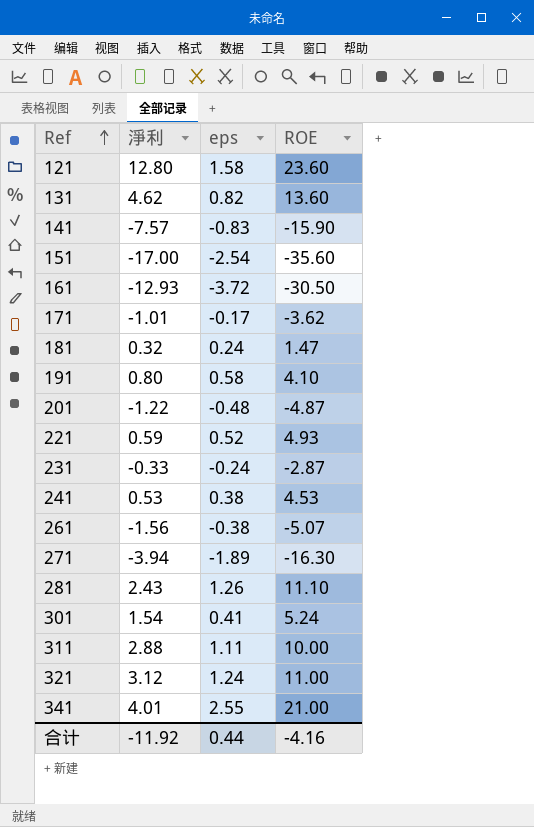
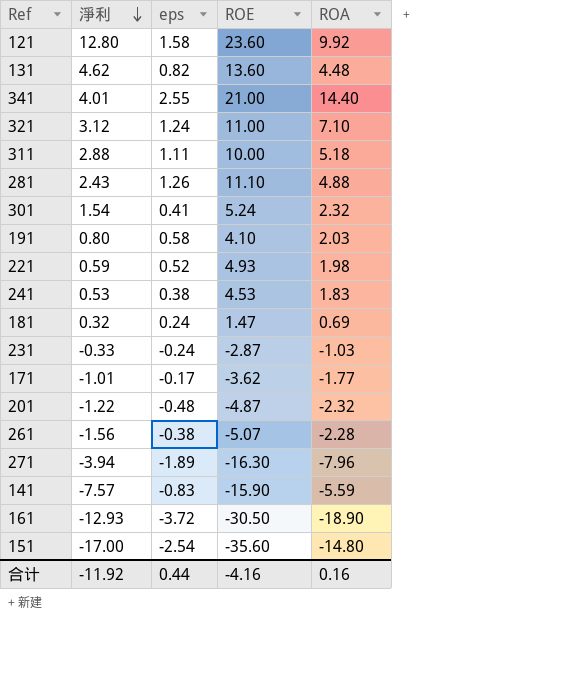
row order: Ref ascending -> 淨利 descending
column ROA | position: none -> 5

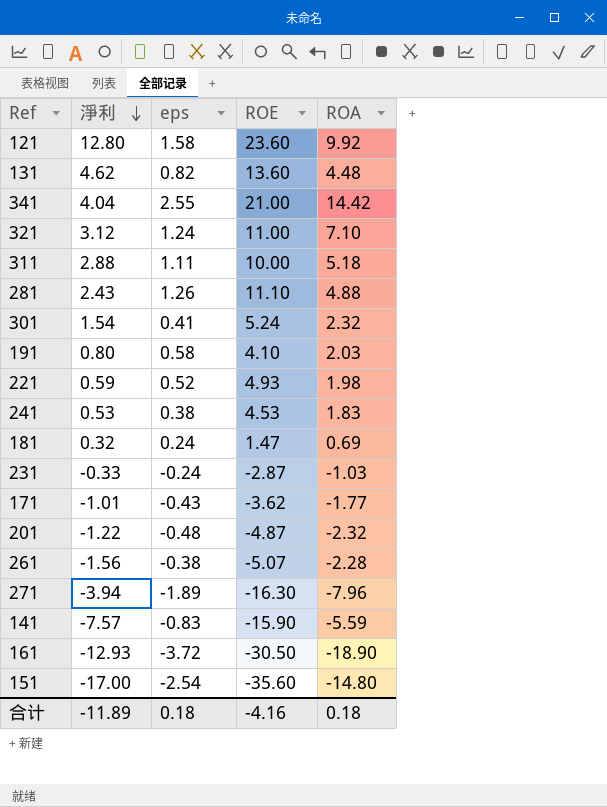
341 | 淨利: 4.01 -> 4.04
341 | ROA: 14.40 -> 14.42
171 | eps: -0.17 -> -0.43
合计 | 淨利: -11.92 -> -11.89
合计 | eps: 0.44 -> 0.18
合计 | ROA: 0.16 -> 0.18

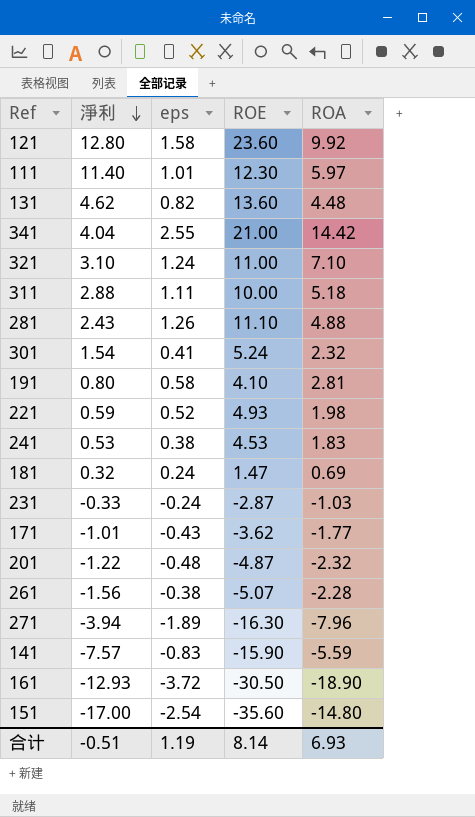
row 111: none -> 11.40 | 1.01 | 12.30 | 5.97
321 | 淨利: 3.12 -> 3.10
191 | ROA: 2.03 -> 2.81
合计 | 淨利: -11.89 -> -0.51
合计 | eps: 0.18 -> 1.19
合计 | ROE: -4.16 -> 8.14
合计 | ROA: 0.18 -> 6.93

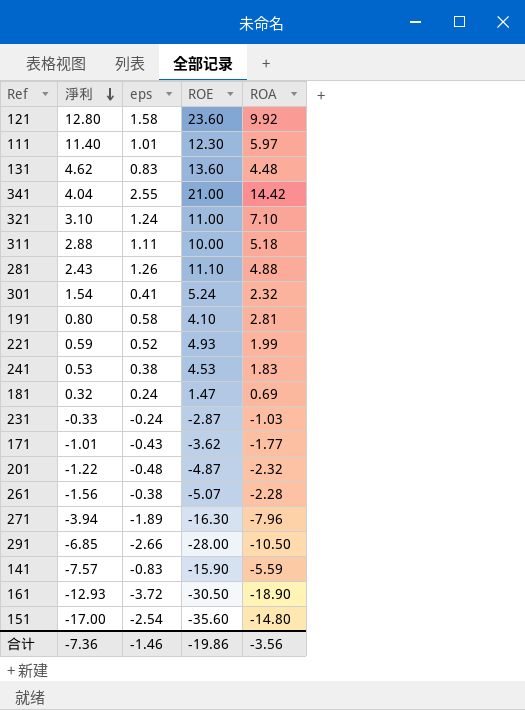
131 | eps: 0.82 -> 0.83
221 | ROA: 1.98 -> 1.99
row 291: none -> -6.85 | -2.66 | -28.00 | -10.50
合计 | 淨利: -0.51 -> -7.36
合计 | eps: 1.19 -> -1.46
合计 | ROE: 8.14 -> -19.86
合计 | ROA: 6.93 -> -3.56

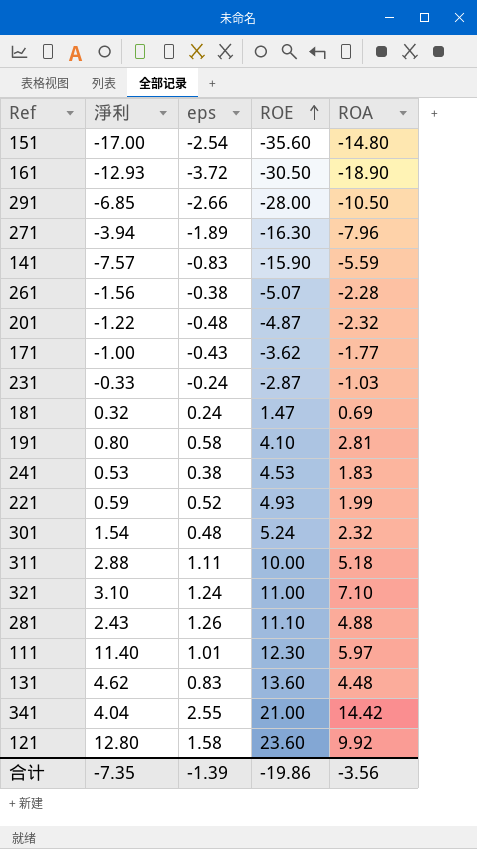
row order: 淨利 descending -> ROE ascending
171 | 淨利: -1.01 -> -1.00
301 | eps: 0.41 -> 0.48
合计 | 淨利: -7.36 -> -7.35
合计 | eps: -1.46 -> -1.39

